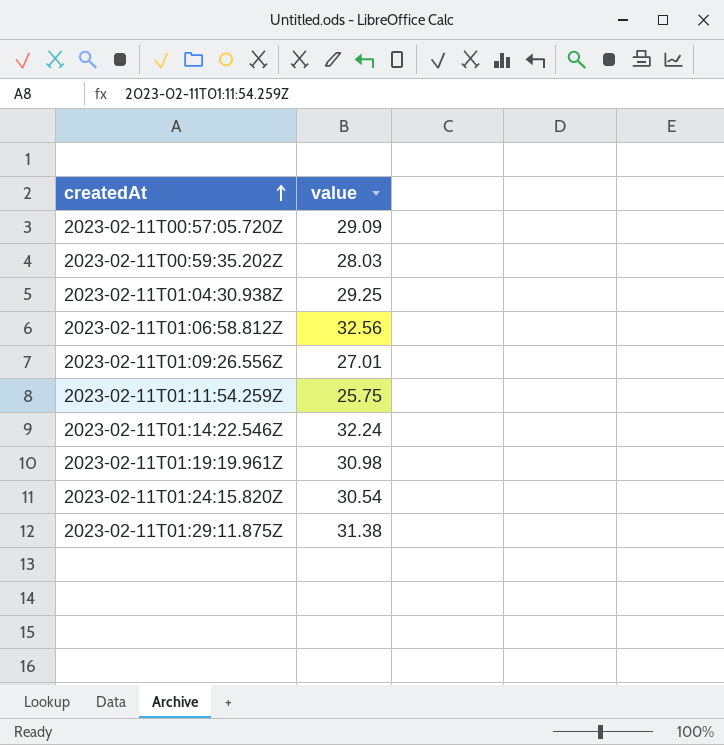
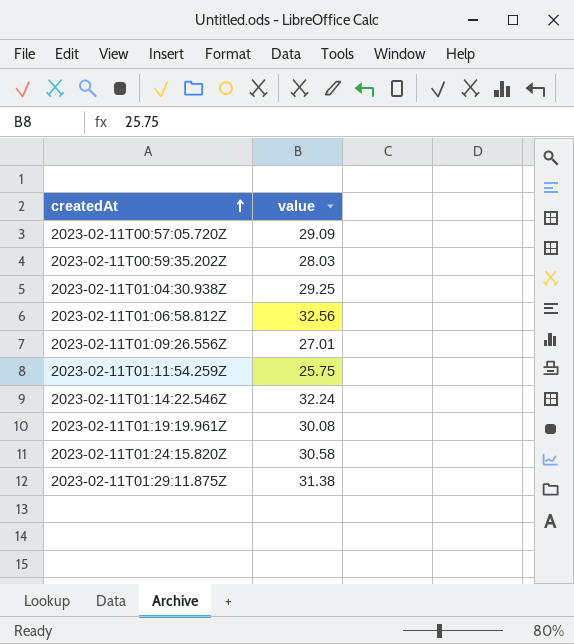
2023-02-11T01:19:19.961Z | value: 30.98 -> 30.08
2023-02-11T01:24:15.820Z | value: 30.54 -> 30.58

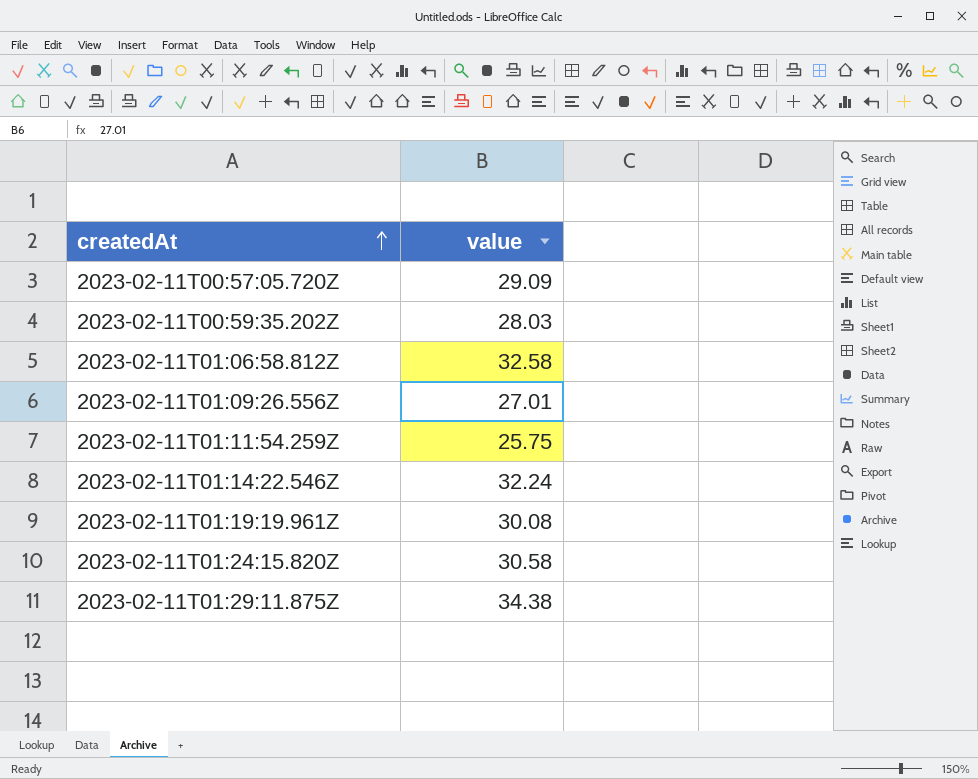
row 2023-02-11T01:04:30.938Z: 29.25 -> none
2023-02-11T01:06:58.812Z | value: 32.56 -> 32.58
2023-02-11T01:29:11.875Z | value: 31.38 -> 34.38

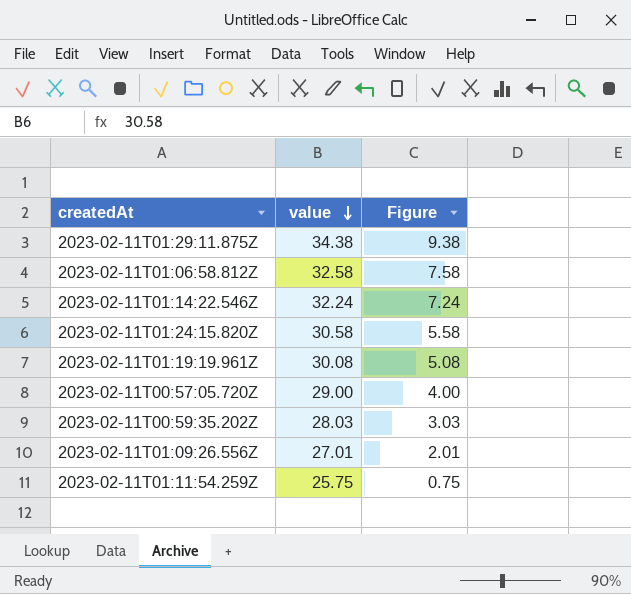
row order: createdAt ascending -> value descending
column Figure | formula: none -> [value] - 25
2023-02-11T00:57:05.720Z | value: 29.09 -> 29.00

